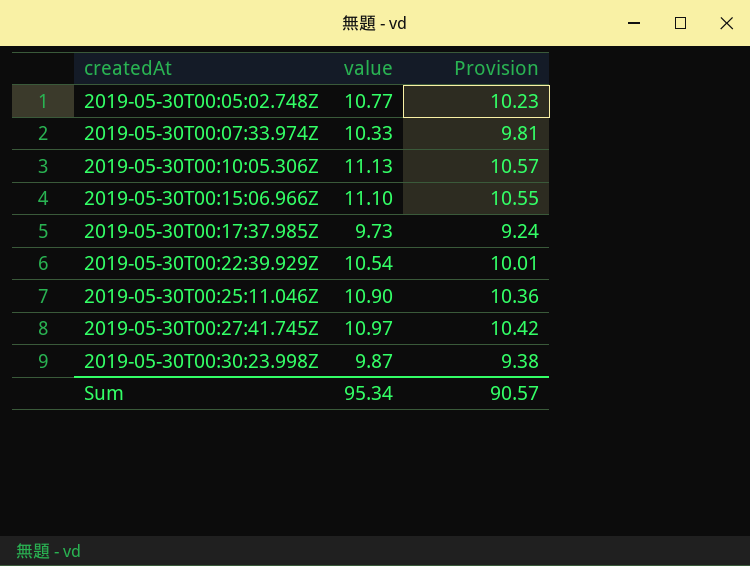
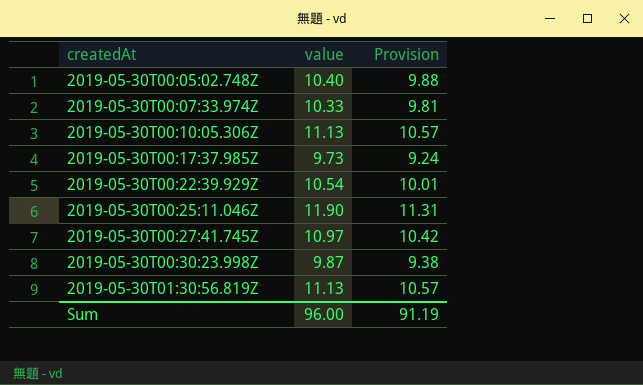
row 2019-05-30T00:15:06.966Z: 11.10 | 10.55 -> none
2019-05-30T00:05:02.748Z | value: 10.77 -> 10.40
2019-05-30T00:05:02.748Z | Provision: 10.23 -> 9.88
2019-05-30T00:25:11.046Z | value: 10.90 -> 11.90
2019-05-30T00:25:11.046Z | Provision: 10.36 -> 11.31
row 2019-05-30T01:30:56.819Z: none -> 11.13 | 10.57
Sum | value: 95.34 -> 96.00
Sum | Provision: 90.57 -> 91.19

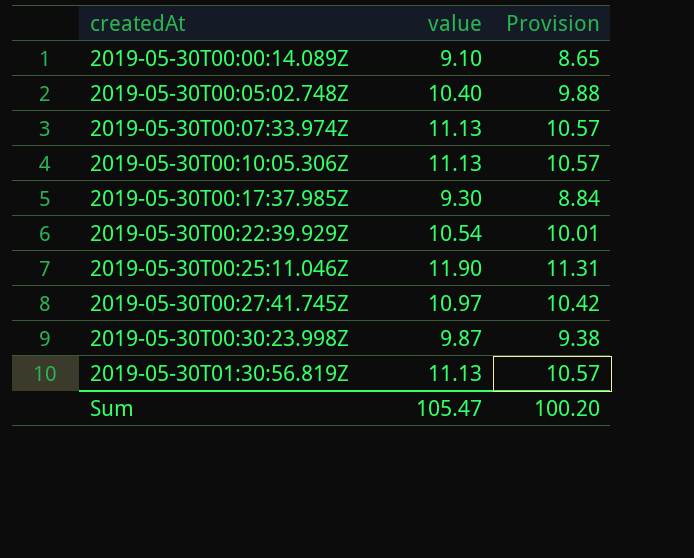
row 2019-05-30T00:00:14.089Z: none -> 9.10 | 8.65
2019-05-30T00:07:33.974Z | value: 10.33 -> 11.13
2019-05-30T00:07:33.974Z | Provision: 9.81 -> 10.57
2019-05-30T00:17:37.985Z | value: 9.73 -> 9.30
2019-05-30T00:17:37.985Z | Provision: 9.24 -> 8.84
Sum | value: 96.00 -> 105.47
Sum | Provision: 91.19 -> 100.20

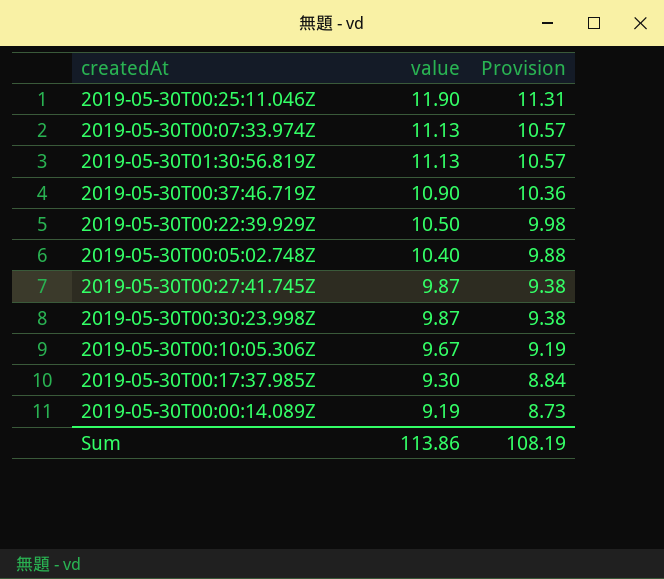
row order: createdAt ascending -> value descending
row 2019-05-30T00:37:46.719Z: none -> 10.90 | 10.36
2019-05-30T00:22:39.929Z | value: 10.54 -> 10.50
2019-05-30T00:22:39.929Z | Provision: 10.01 -> 9.98
2019-05-30T00:27:41.745Z | value: 10.97 -> 9.87
2019-05-30T00:27:41.745Z | Provision: 10.42 -> 9.38
2019-05-30T00:10:05.306Z | value: 11.13 -> 9.67
2019-05-30T00:10:05.306Z | Provision: 10.57 -> 9.19
2019-05-30T00:00:14.089Z | value: 9.10 -> 9.19
2019-05-30T00:00:14.089Z | Provision: 8.65 -> 8.73
Sum | value: 105.47 -> 113.86
Sum | Provision: 100.20 -> 108.19

